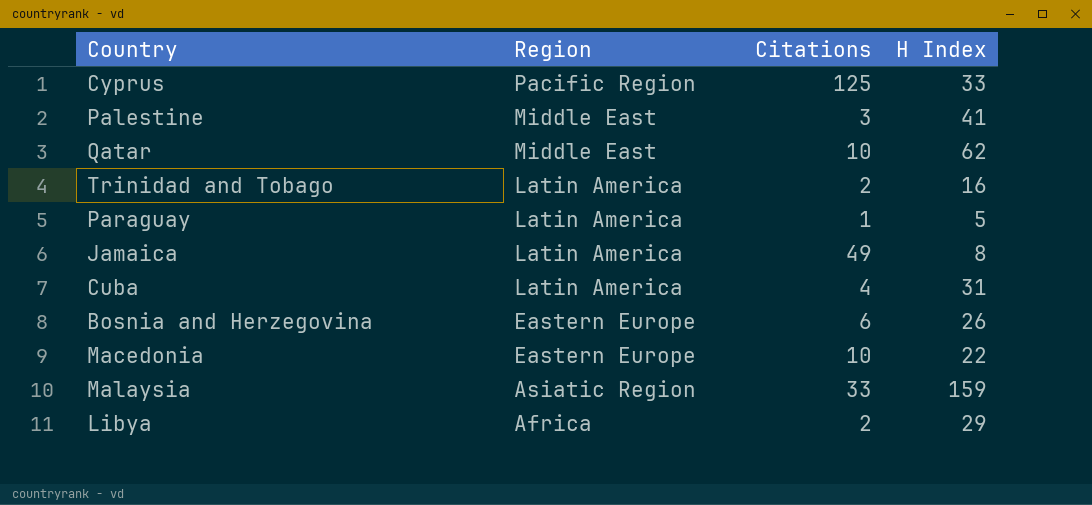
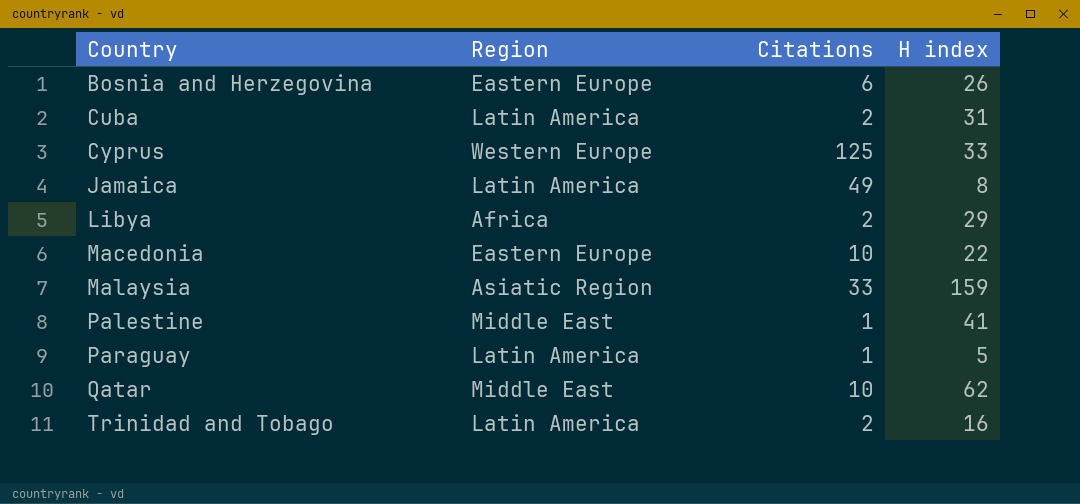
row order: Region descending -> Country ascending
column name: H Index -> H index
Cuba | Citations: 4 -> 2
Cyprus | Region: Pacific Region -> Western Europe
Palestine | Citations: 3 -> 1

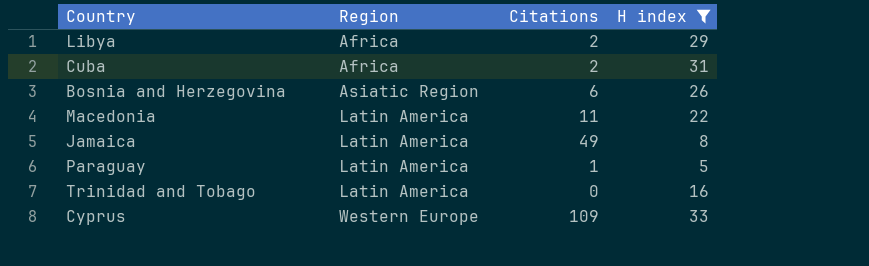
filter: none -> H index <= 33
row order: Country ascending -> Region ascending
Cuba | Region: Latin America -> Africa
Bosnia and Herzegovina | Region: Eastern Europe -> Asiatic Region
Macedonia | Region: Eastern Europe -> Latin America
Macedonia | Citations: 10 -> 11
Trinidad and Tobago | Citations: 2 -> 0
Cyprus | Citations: 125 -> 109

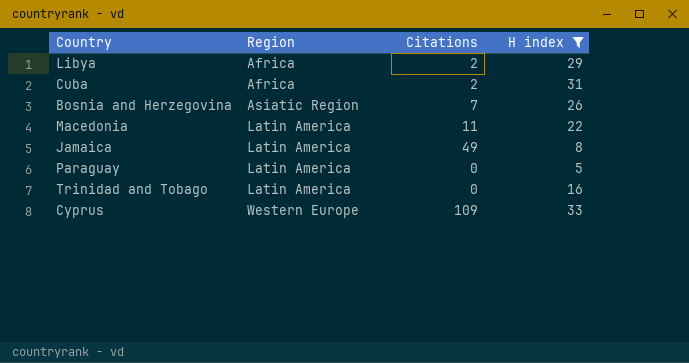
Bosnia and Herzegovina | Citations: 6 -> 7
Paraguay | Citations: 1 -> 0

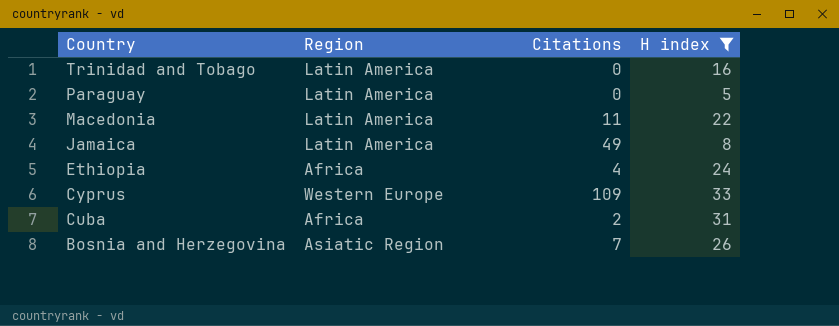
row order: Region ascending -> Country descending
row Libya: Africa | 2 | 29 -> none
row Ethiopia: none -> Africa | 4 | 24

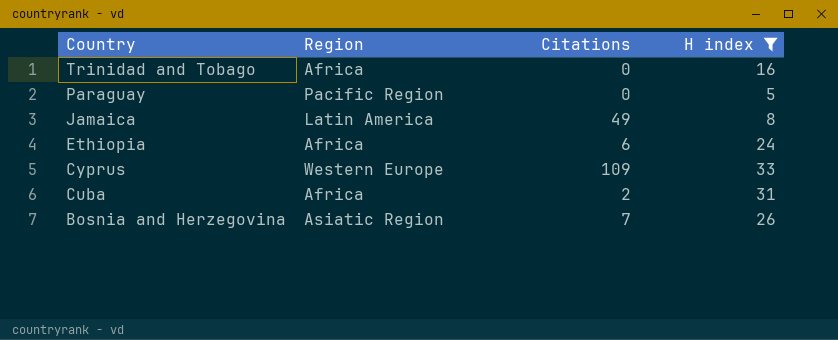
row Macedonia: Latin America | 11 | 22 -> none
Trinidad and Tobago | Region: Latin America -> Africa
Paraguay | Region: Latin America -> Pacific Region
Ethiopia | Citations: 4 -> 6

